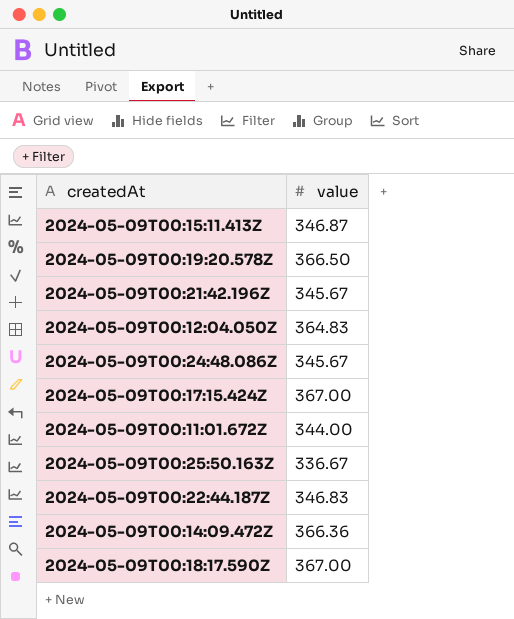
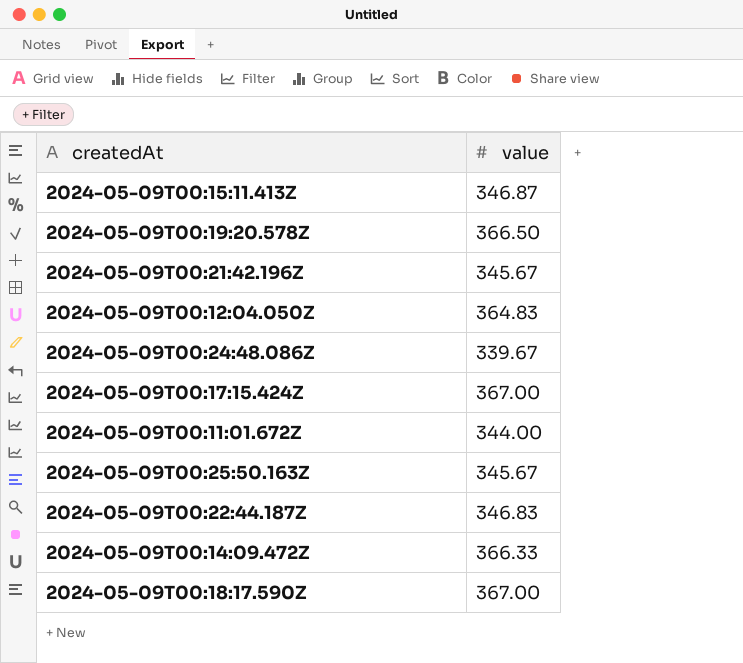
2024-05-09T00:24:48.086Z | value: 345.67 -> 339.67
2024-05-09T00:25:50.163Z | value: 336.67 -> 345.67
2024-05-09T00:14:09.472Z | value: 366.36 -> 366.33

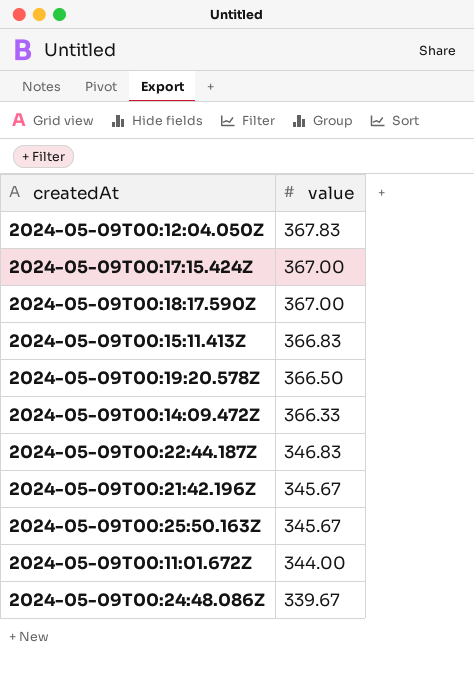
row order: none -> value descending
2024-05-09T00:12:04.050Z | value: 364.83 -> 367.83
2024-05-09T00:15:11.413Z | value: 346.87 -> 366.83

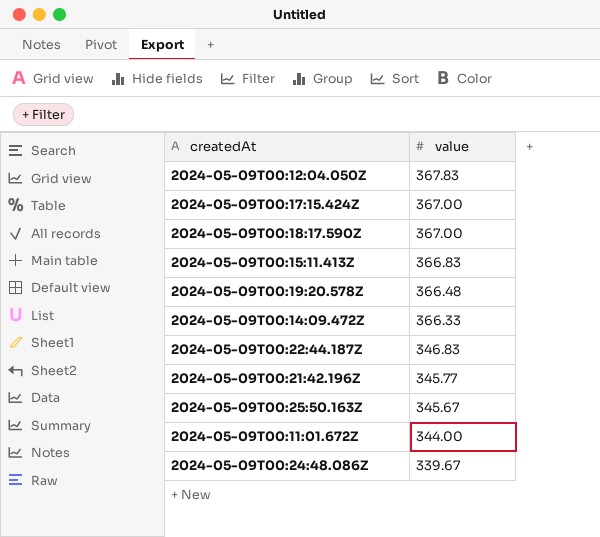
2024-05-09T00:19:20.578Z | value: 366.50 -> 366.48
2024-05-09T00:21:42.196Z | value: 345.67 -> 345.77

